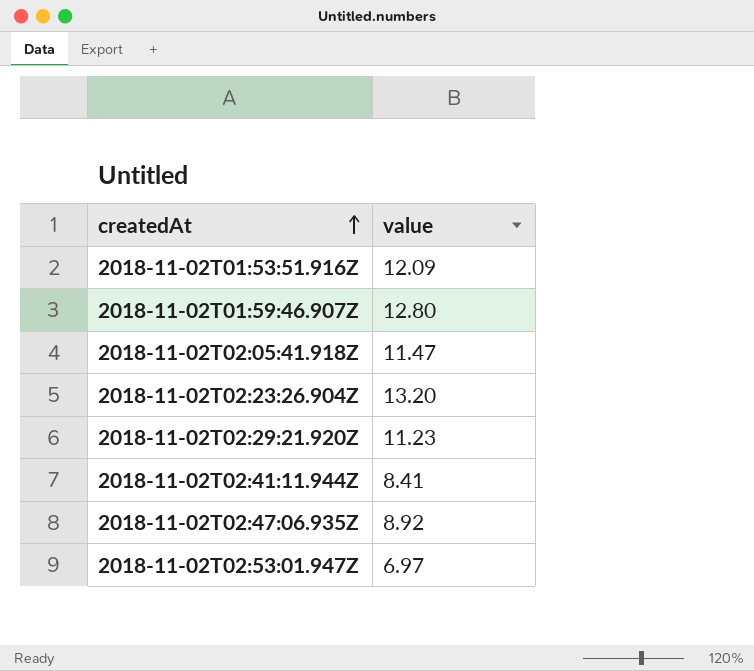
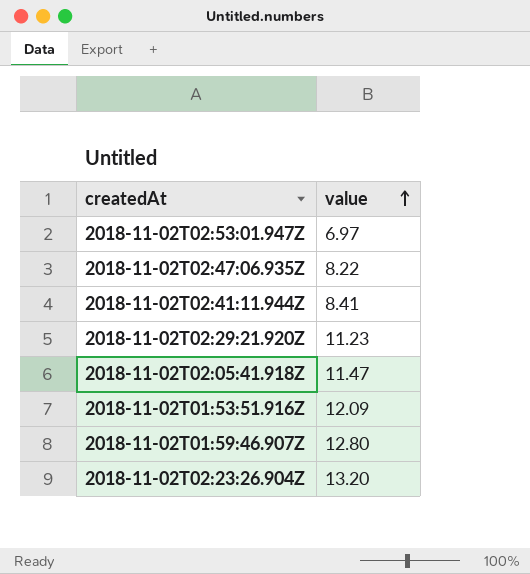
row order: createdAt ascending -> value ascending
2018-11-02T02:47:06.935Z | value: 8.92 -> 8.22

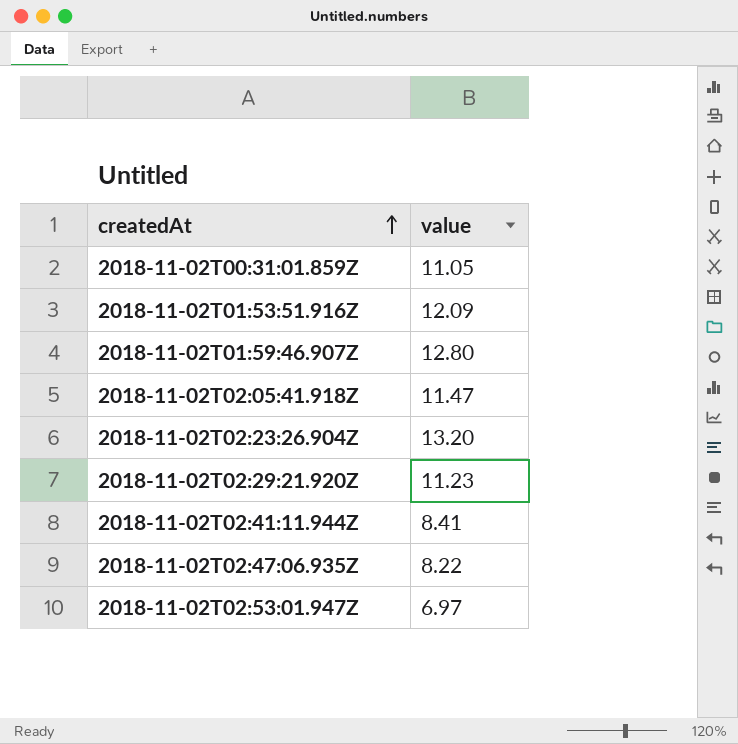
row order: value ascending -> createdAt ascending
row 2018-11-02T00:31:01.859Z: none -> 11.05

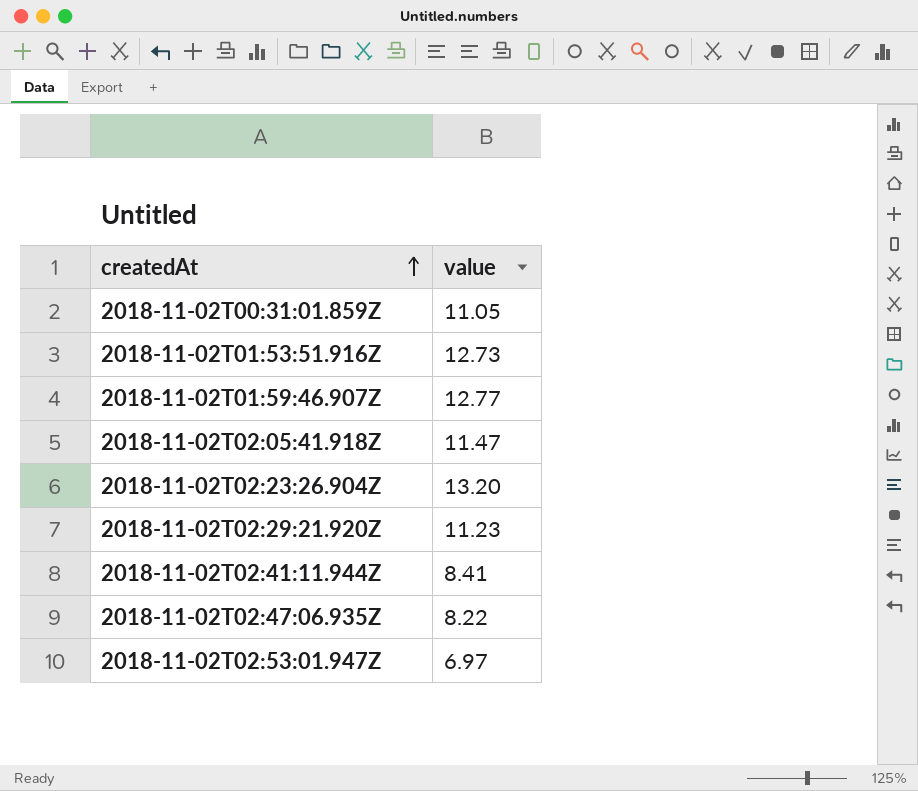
2018-11-02T01:53:51.916Z | value: 12.09 -> 12.73
2018-11-02T01:59:46.907Z | value: 12.80 -> 12.77

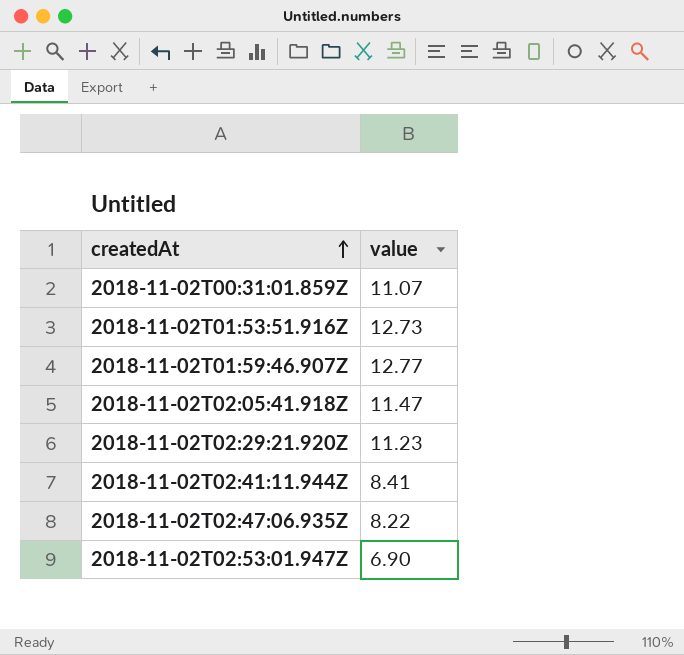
row 2018-11-02T02:23:26.904Z: 13.20 -> none
2018-11-02T00:31:01.859Z | value: 11.05 -> 11.07
2018-11-02T02:53:01.947Z | value: 6.97 -> 6.90

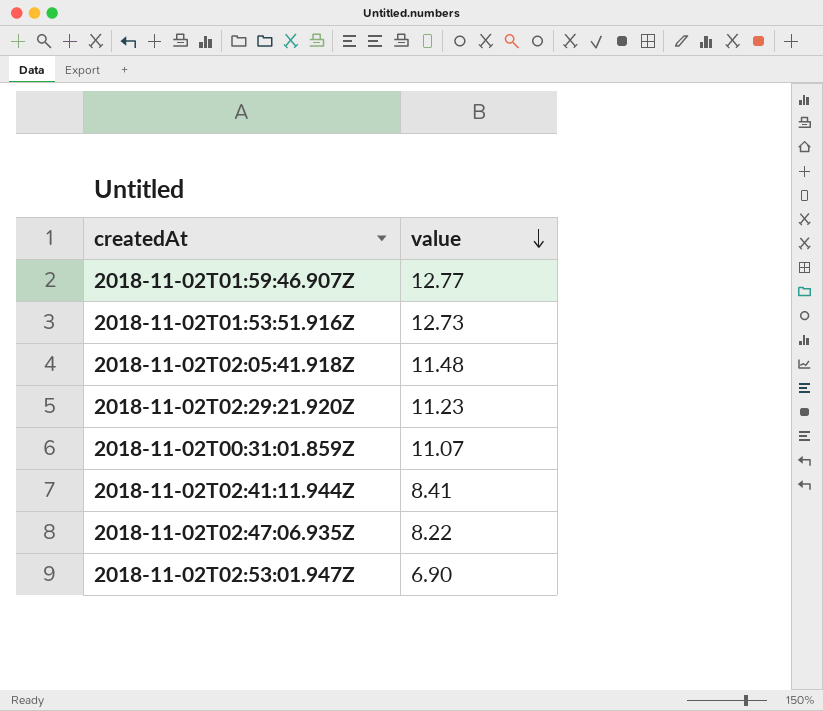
row order: createdAt ascending -> value descending
2018-11-02T02:05:41.918Z | value: 11.47 -> 11.48

